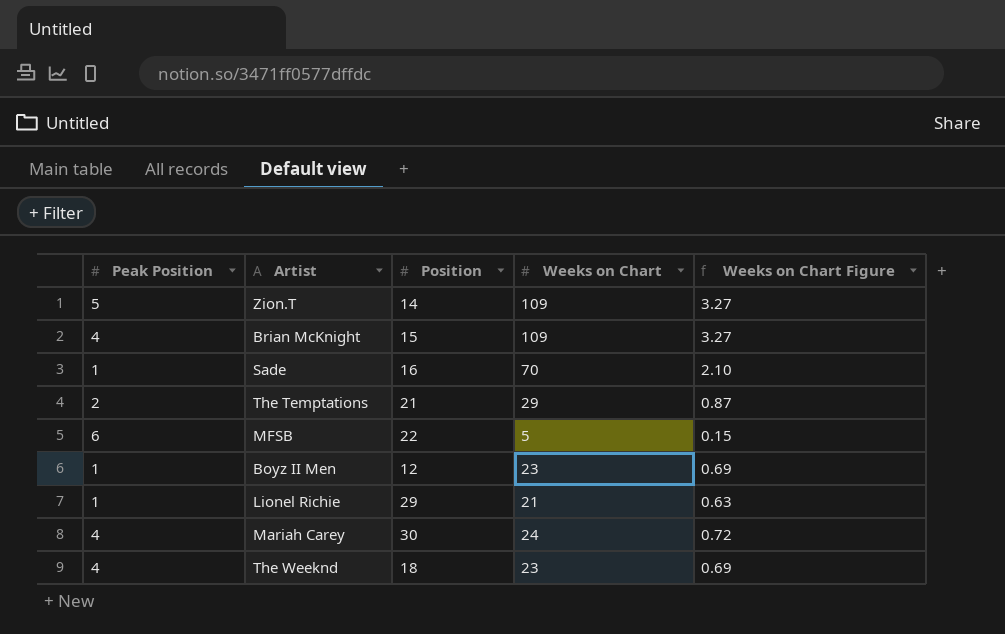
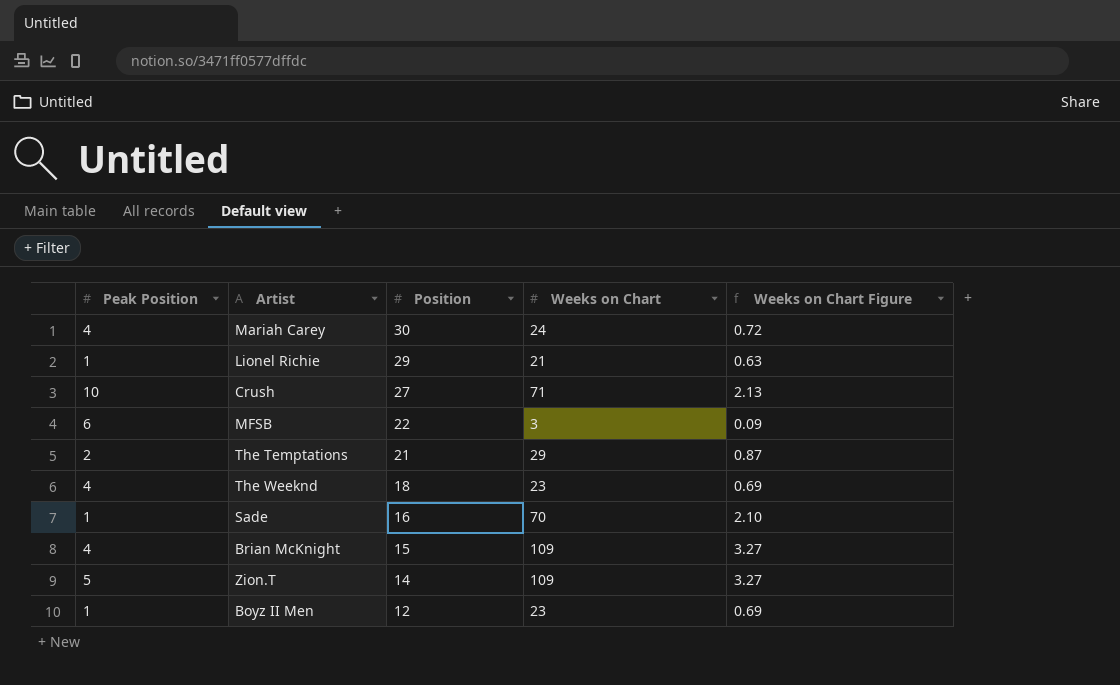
row order: none -> Position descending
row Crush: none -> 10 | 27 | 71 | 2.13
MFSB | Weeks on Chart: 5 -> 3
MFSB | Weeks on Chart Figure: 0.15 -> 0.09

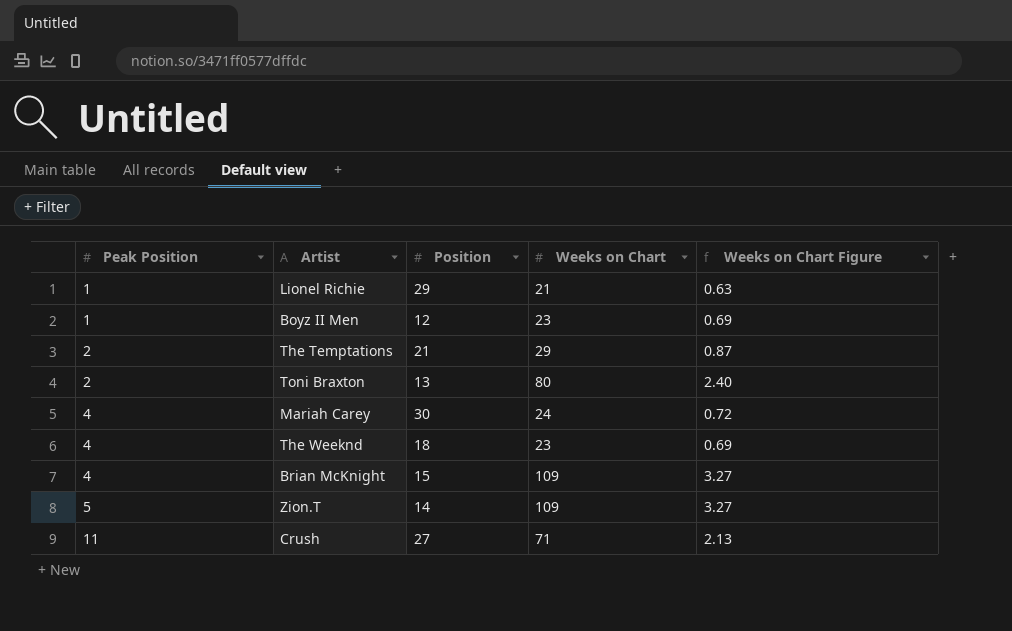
row order: Position descending -> Peak Position ascending
row MFSB: 6 | 22 | 3 | 0.09 -> none
row Sade: 1 | 16 | 70 | 2.10 -> none
row Toni Braxton: none -> 2 | 13 | 80 | 2.40
Crush | Peak Position: 10 -> 11

